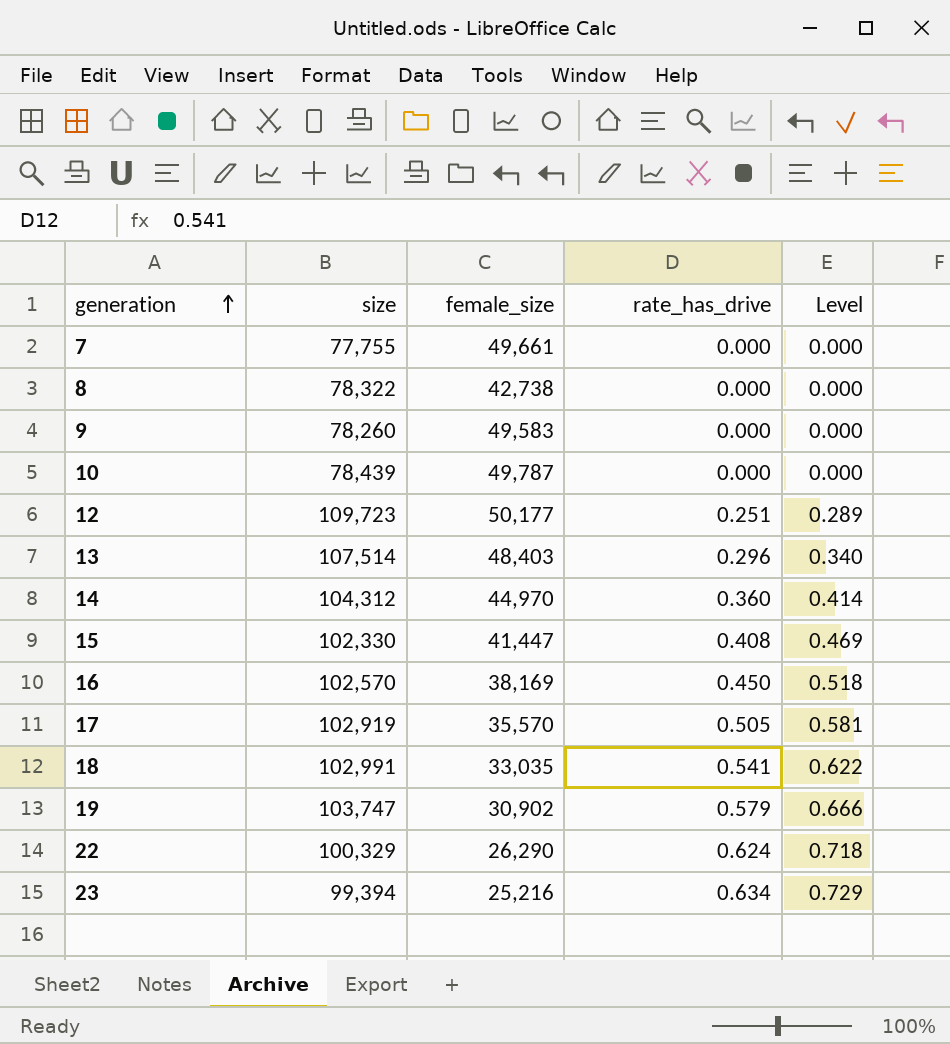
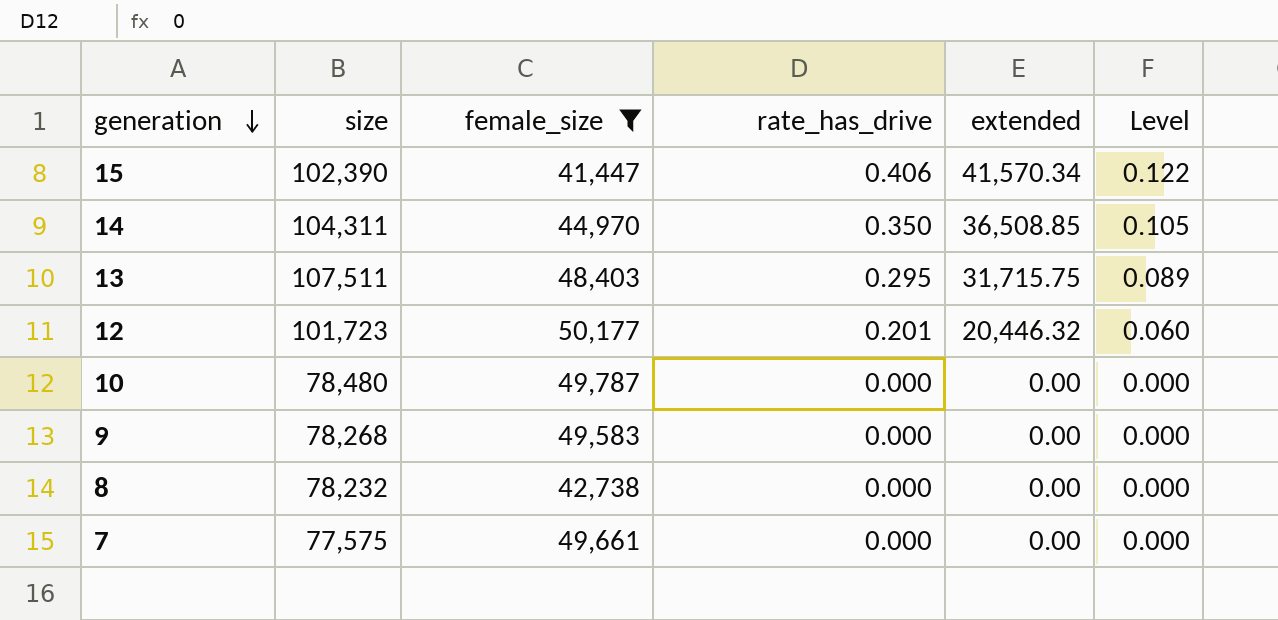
filter: none -> female_size >= 41,447
row order: generation ascending -> generation descending
column extended | formula: none -> [size] * [rate_has_drive]
column Level | formula: [rate_has_drive] * 1.15 -> [rate_has_drive] * 0.3
15 | size: 102,330 -> 102,390
15 | rate_has_drive: 0.408 -> 0.406
14 | size: 104,312 -> 104,311
14 | rate_has_drive: 0.360 -> 0.350
13 | size: 107,514 -> 107,511
13 | rate_has_drive: 0.296 -> 0.295
12 | size: 109,723 -> 101,723
12 | rate_has_drive: 0.251 -> 0.201
10 | size: 78,439 -> 78,480
9 | size: 78,260 -> 78,268
8 | size: 78,322 -> 78,232
7 | size: 77,755 -> 77,575

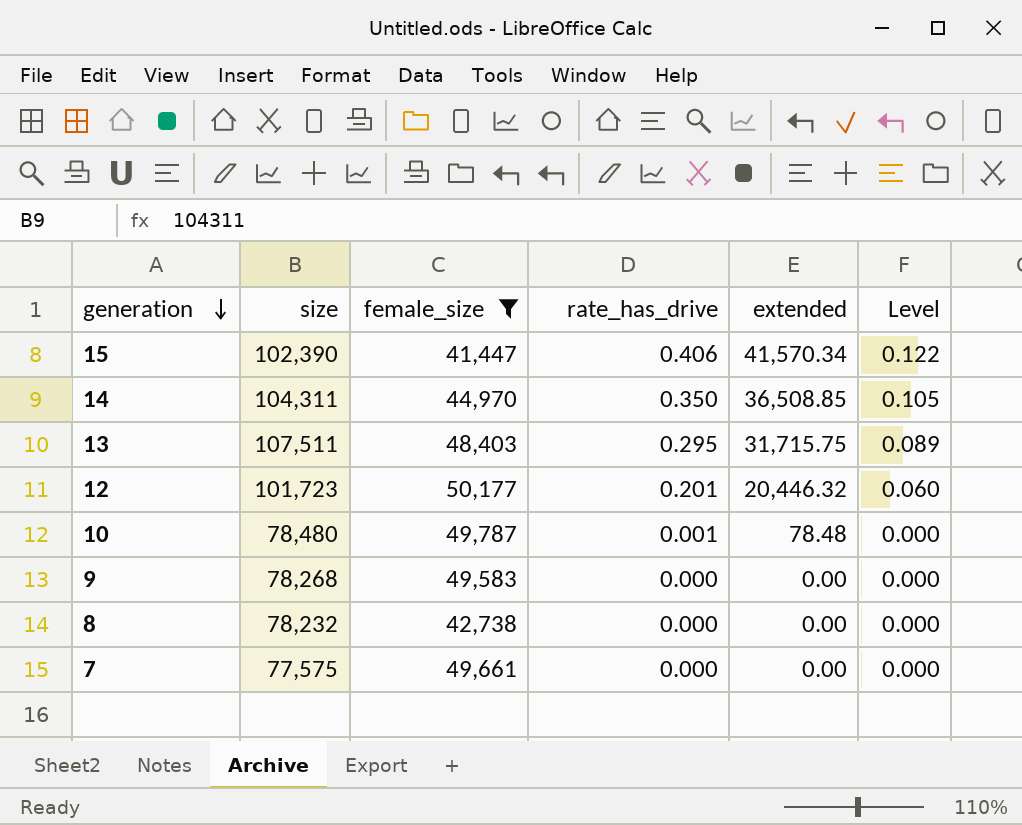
10 | rate_has_drive: 0.000 -> 0.001
10 | extended: 0.00 -> 78.48

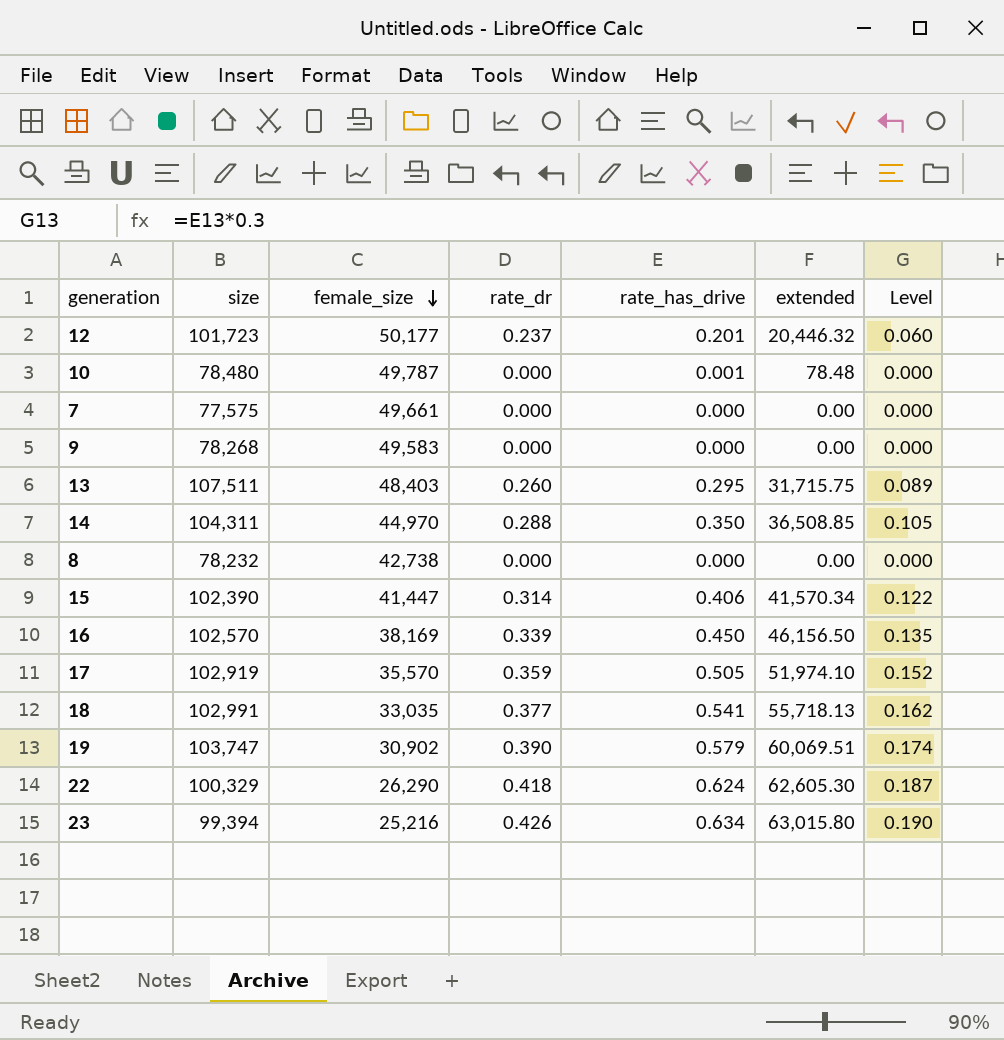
filter: female_size >= 41,447 -> none
row order: generation descending -> female_size descending
column rate_dr | position: none -> 4

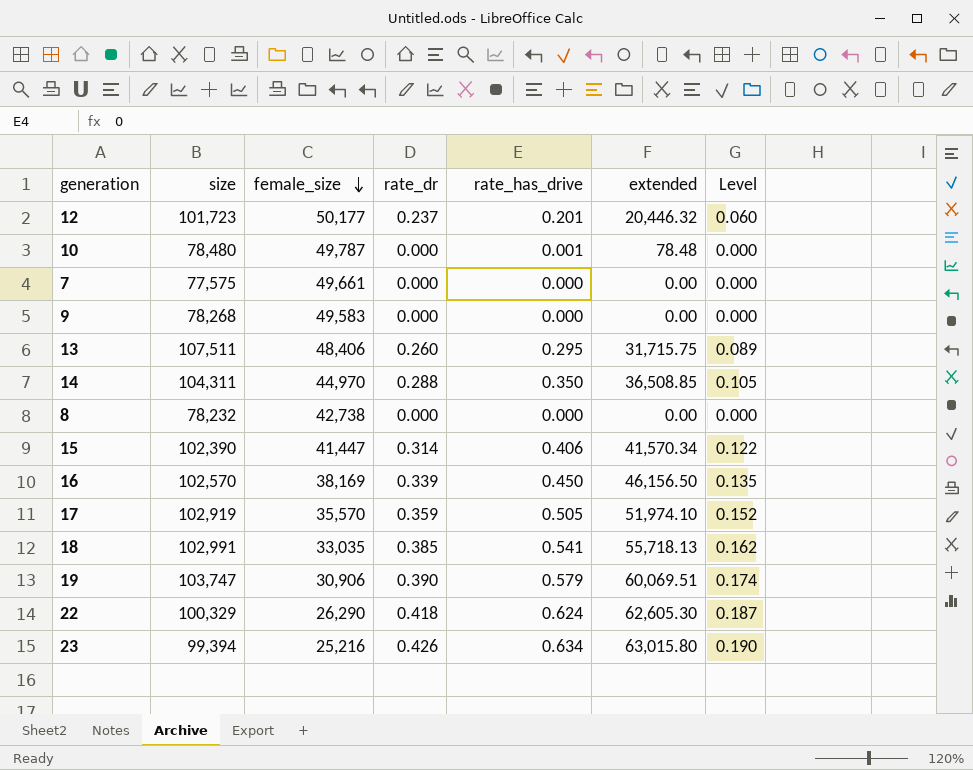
13 | female_size: 48,403 -> 48,406
18 | rate_dr: 0.377 -> 0.385
19 | female_size: 30,902 -> 30,906

